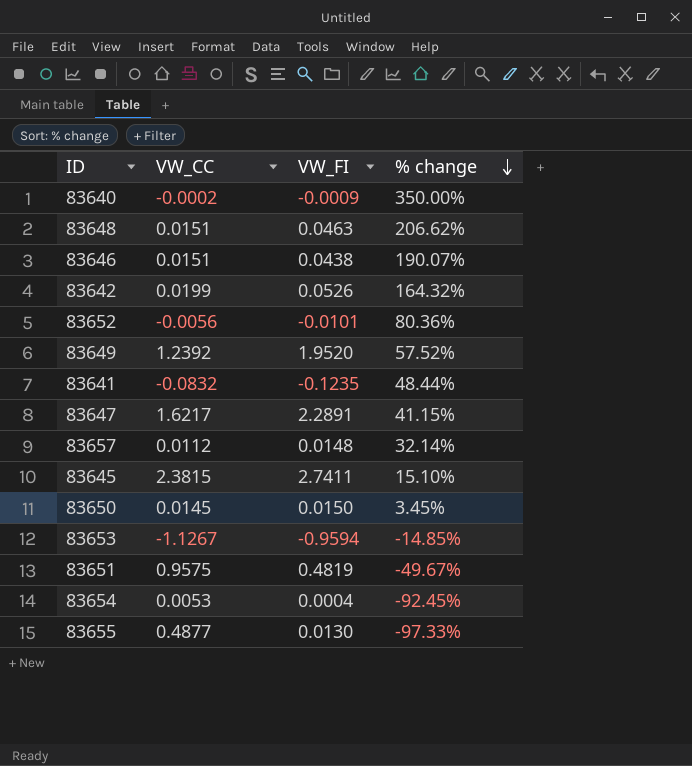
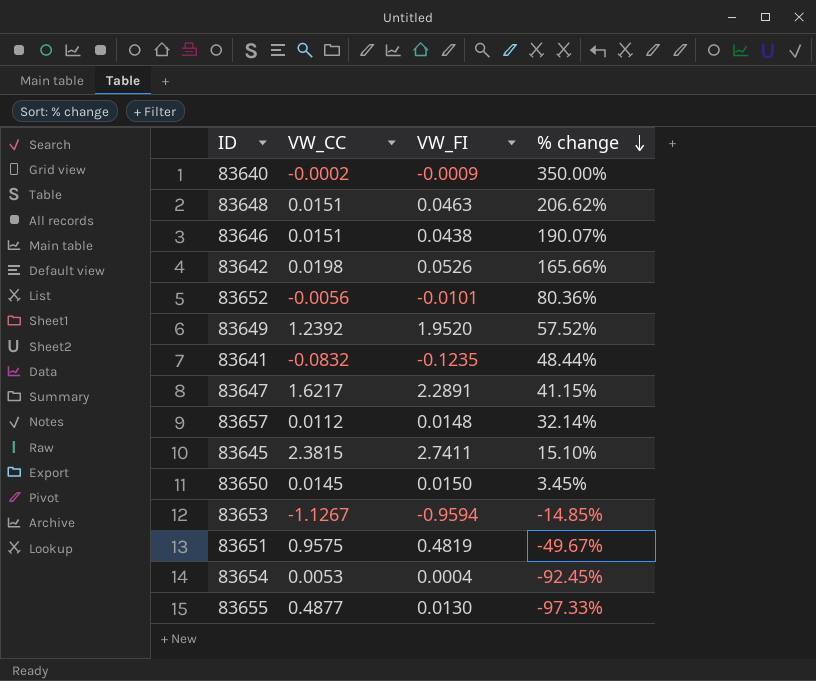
83642 | VW_CC: 0.0199 -> 0.0198
83642 | % change: 164.32% -> 165.66%

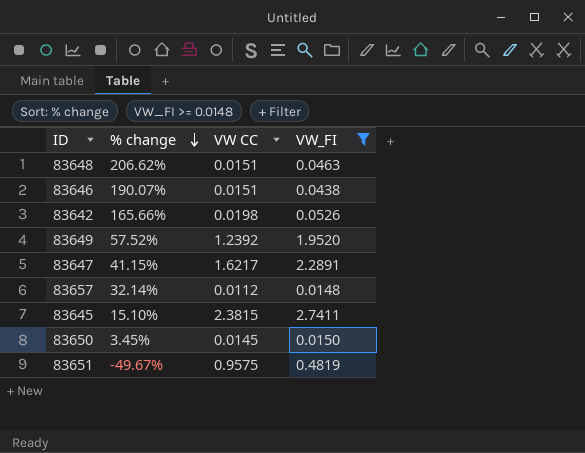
filter: none -> VW_FI >= 0.0148
column % change | position: 4 -> 2
column name: VW_CC -> VW CC

